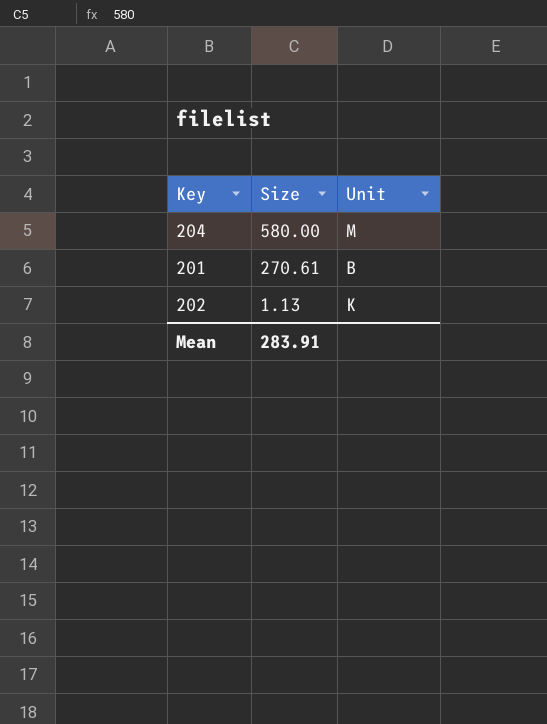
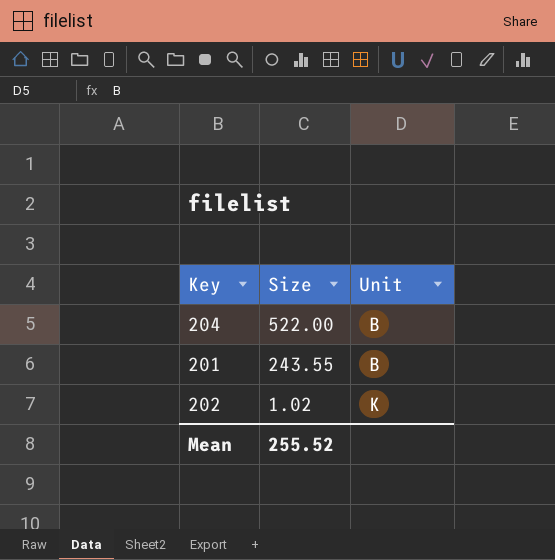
204 | Size: 580.00 -> 522.00
204 | Unit: M -> B
201 | Size: 270.61 -> 243.55
202 | Size: 1.13 -> 1.02
Mean | Size: 283.91 -> 255.52

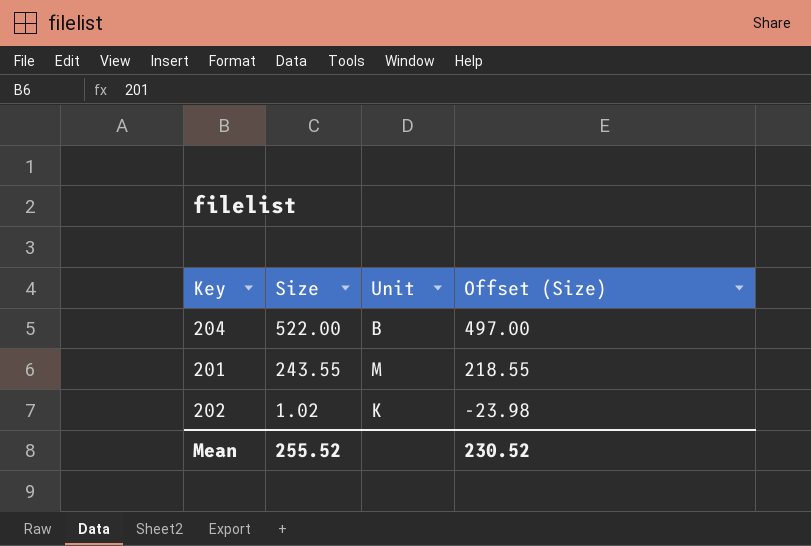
column Offset (Size) | formula: none -> [Size] - 25
201 | Unit: B -> M

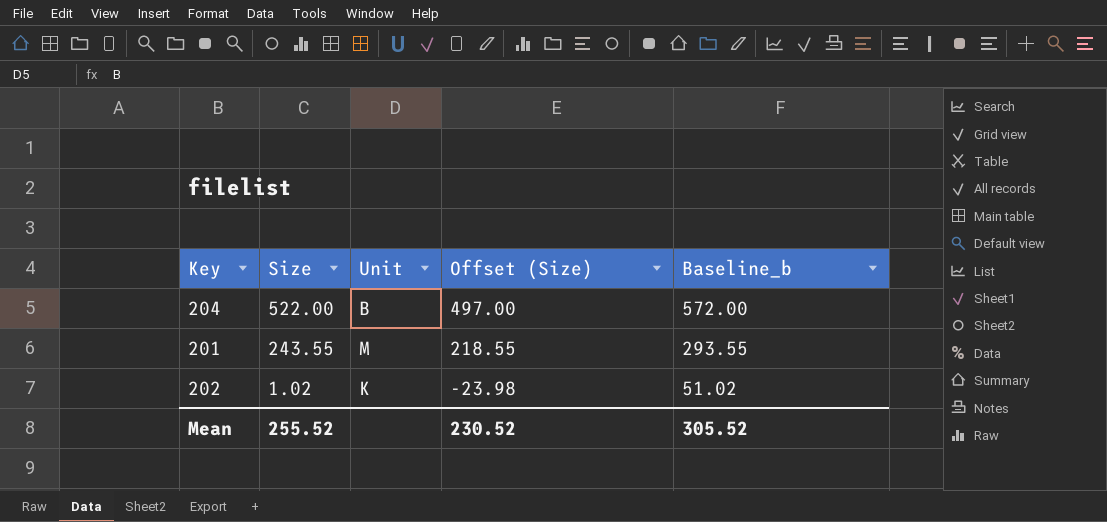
column Baseline_b | formula: none -> [Size] + 50

